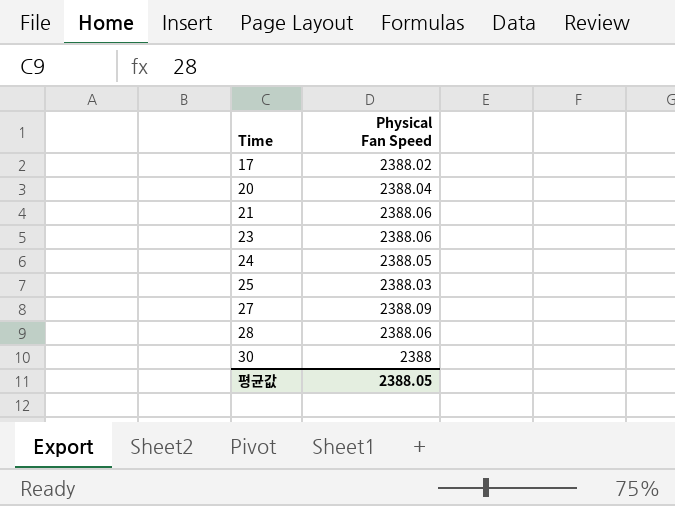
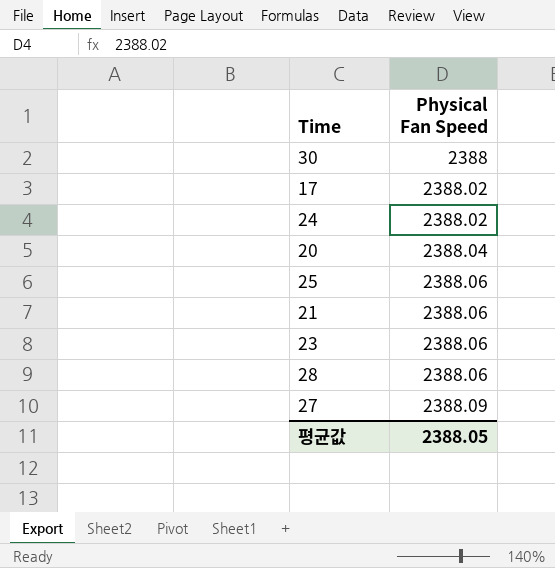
row order: Time ascending -> Physical Fan Speed ascending
24 | Physical Fan Speed: 2388.05 -> 2388.02
25 | Physical Fan Speed: 2388.03 -> 2388.06

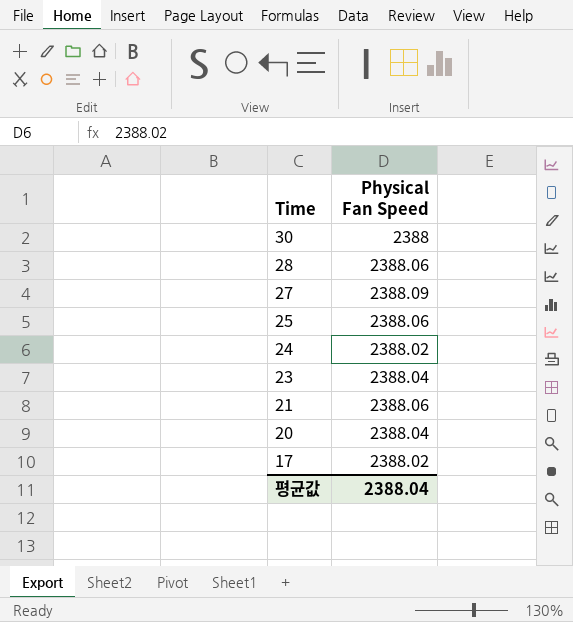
row order: Physical Fan Speed ascending -> Time descending
23 | Physical Fan Speed: 2388.06 -> 2388.04
평균값 | Physical Fan Speed: 2388.05 -> 2388.04

